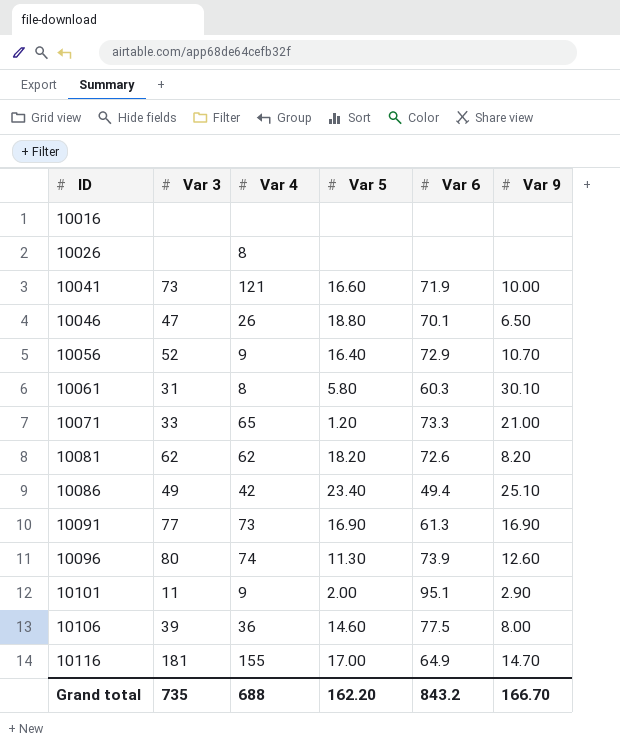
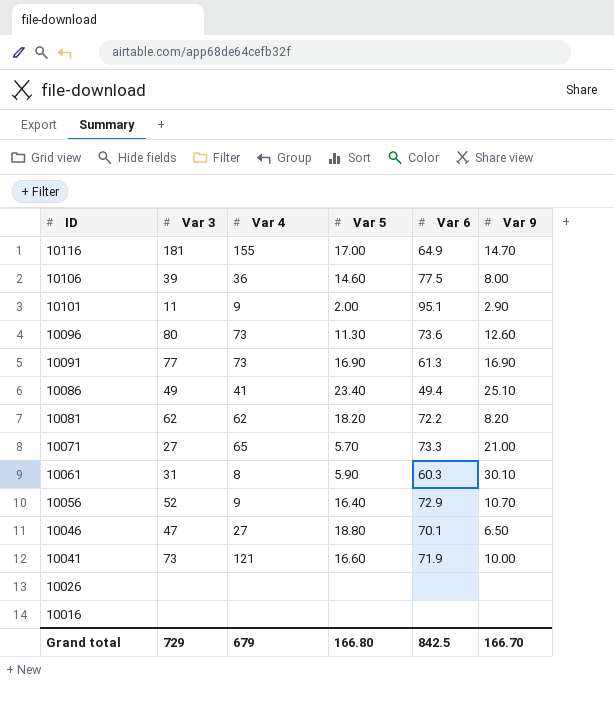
row order: ID ascending -> ID descending
10096 | Var 4: 74 -> 73
10096 | Var 6: 73.9 -> 73.6
10086 | Var 4: 42 -> 41
10081 | Var 6: 72.6 -> 72.2
10071 | Var 3: 33 -> 27
10071 | Var 5: 1.20 -> 5.70
10061 | Var 5: 5.80 -> 5.90
10046 | Var 4: 26 -> 27
10026 | Var 4: 8 -> none
Grand total | Var 3: 735 -> 729
Grand total | Var 4: 688 -> 679
Grand total | Var 5: 162.20 -> 166.80
Grand total | Var 6: 843.2 -> 842.5

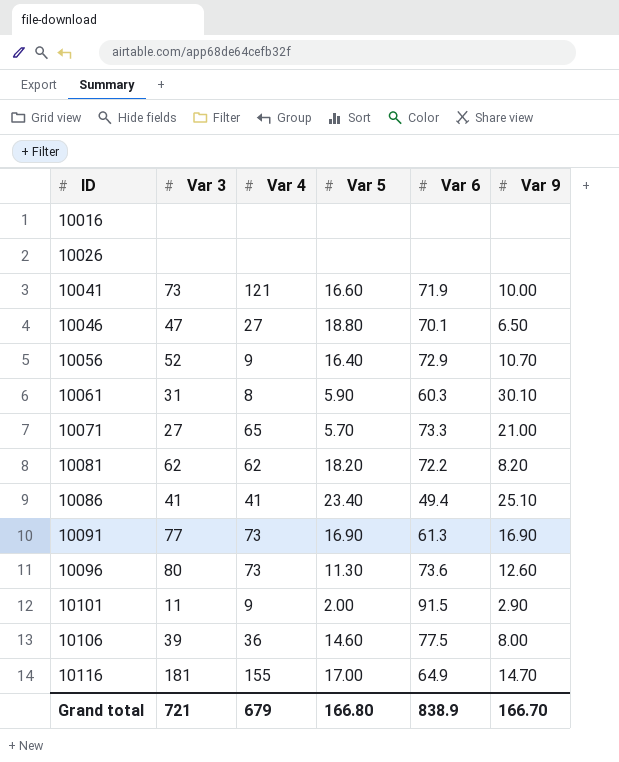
row order: ID descending -> ID ascending
10086 | Var 3: 49 -> 41
10101 | Var 6: 95.1 -> 91.5
Grand total | Var 3: 729 -> 721
Grand total | Var 6: 842.5 -> 838.9

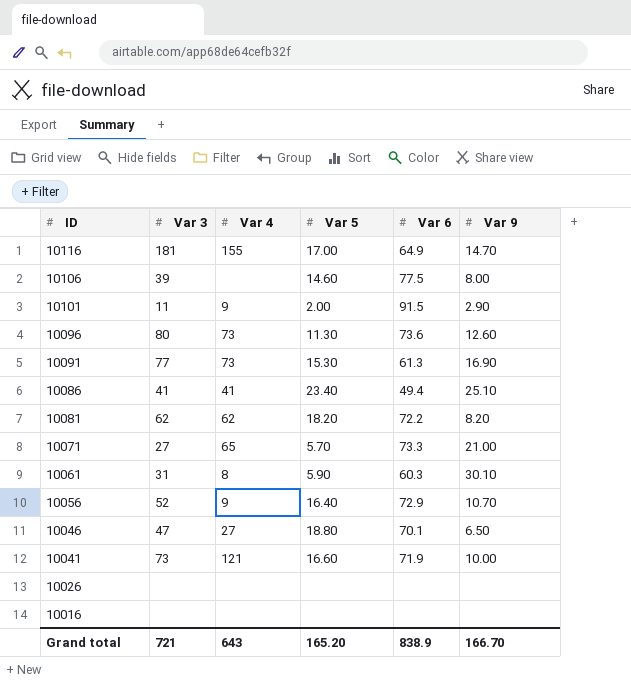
row order: ID ascending -> ID descending
10106 | Var 4: 36 -> none
10091 | Var 5: 16.90 -> 15.30
Grand total | Var 4: 679 -> 643
Grand total | Var 5: 166.80 -> 165.20

